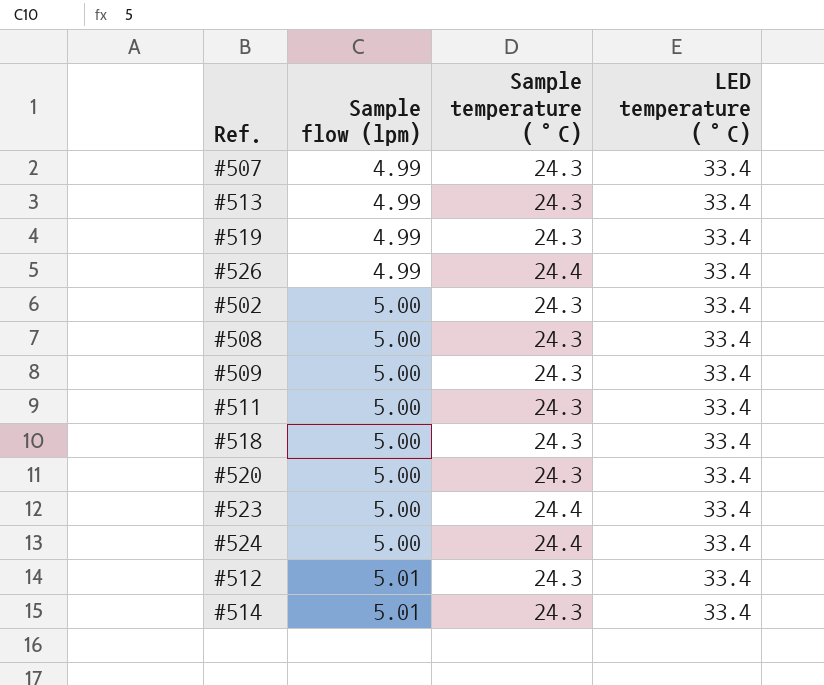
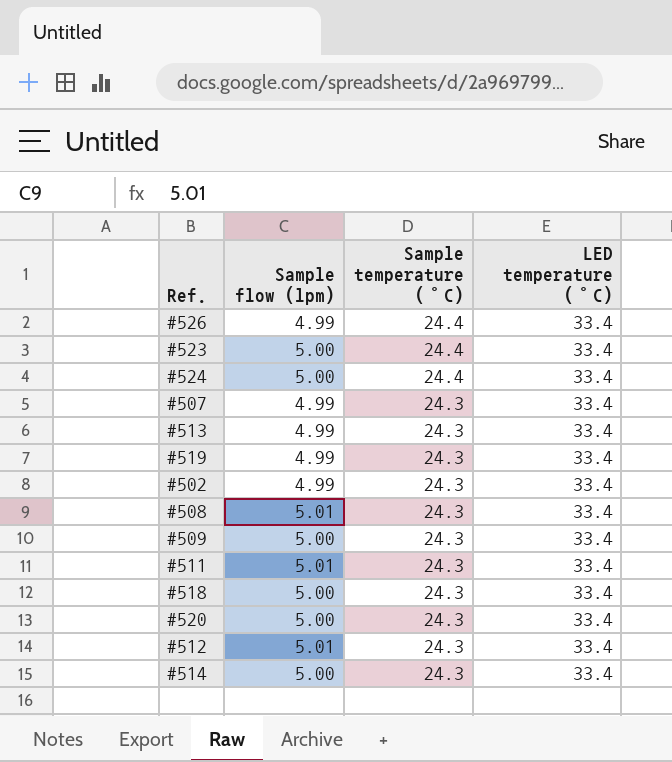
row order: Sample flow (lpm) ascending -> Sample temperature (°C) descending
#502 | Sample flow (lpm): 5.00 -> 4.99
#508 | Sample flow (lpm): 5.00 -> 5.01
#511 | Sample flow (lpm): 5.00 -> 5.01
#514 | Sample flow (lpm): 5.01 -> 5.00

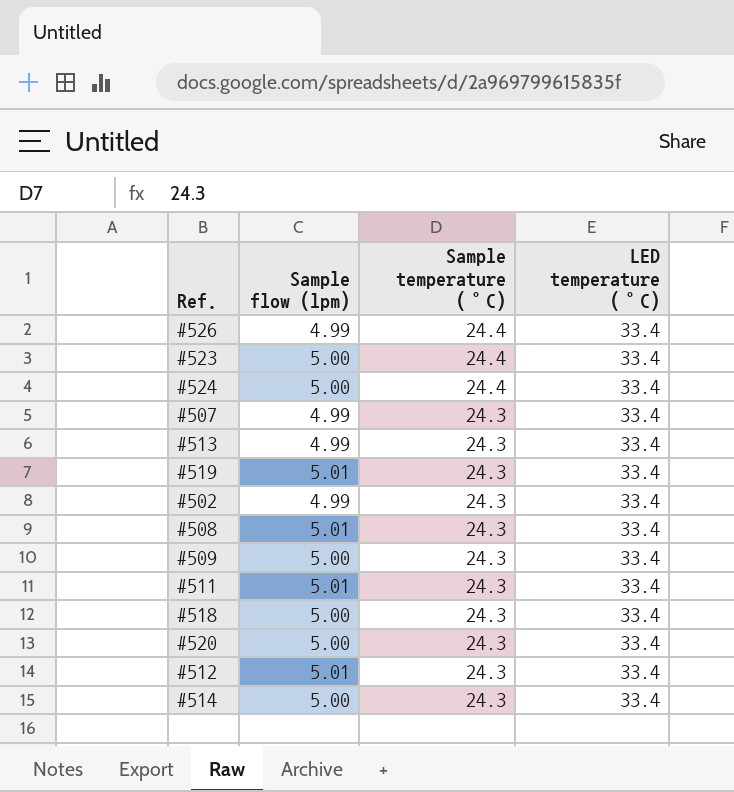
#519 | Sample flow (lpm): 4.99 -> 5.01

